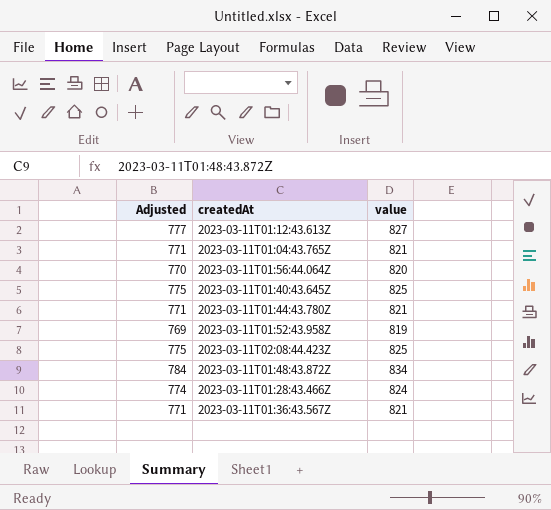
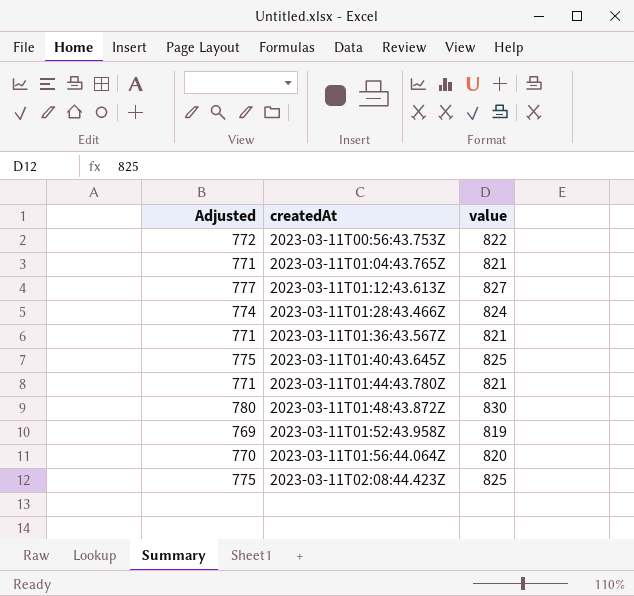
row order: none -> createdAt ascending
row 2023-03-11T00:56:43.753Z: none -> 772 | 822
2023-03-11T01:48:43.872Z | Adjusted: 784 -> 780
2023-03-11T01:48:43.872Z | value: 834 -> 830

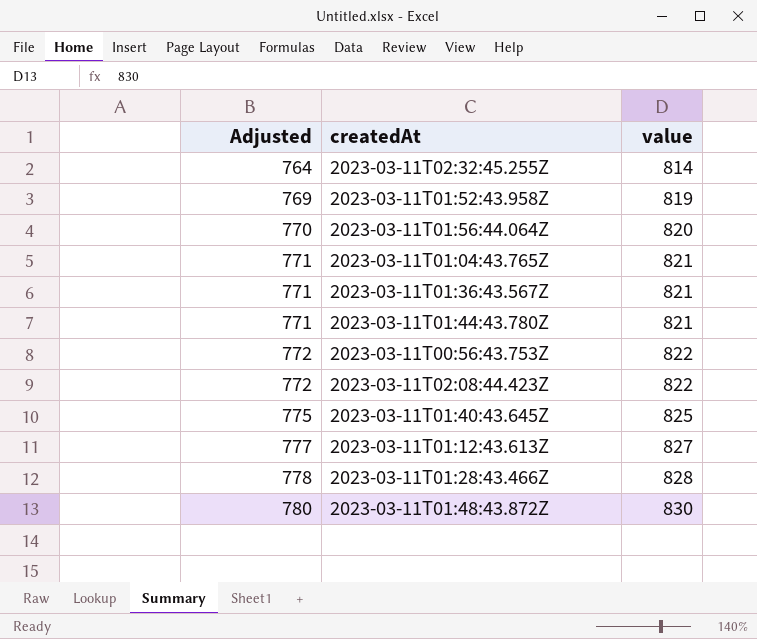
row order: createdAt ascending -> Adjusted ascending
row 2023-03-11T02:32:45.255Z: none -> 764 | 814
2023-03-11T02:08:44.423Z | Adjusted: 775 -> 772
2023-03-11T02:08:44.423Z | value: 825 -> 822
2023-03-11T01:28:43.466Z | Adjusted: 774 -> 778
2023-03-11T01:28:43.466Z | value: 824 -> 828

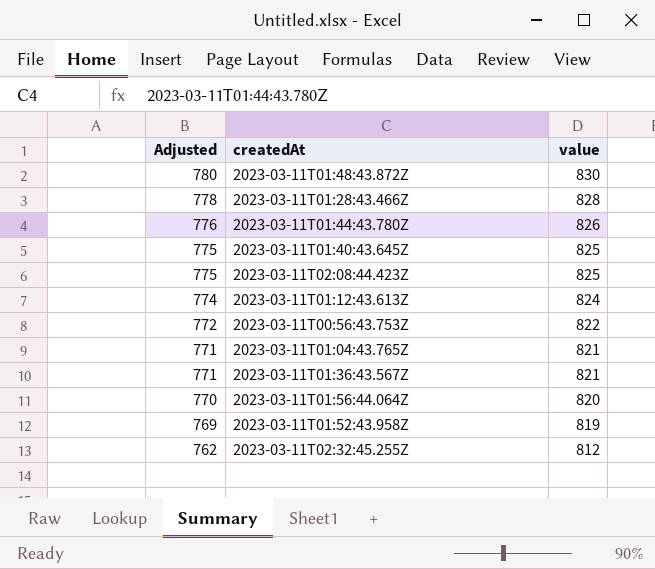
row order: Adjusted ascending -> Adjusted descending
2023-03-11T01:44:43.780Z | Adjusted: 771 -> 776
2023-03-11T01:44:43.780Z | value: 821 -> 826
2023-03-11T02:08:44.423Z | Adjusted: 772 -> 775
2023-03-11T02:08:44.423Z | value: 822 -> 825
2023-03-11T01:12:43.613Z | Adjusted: 777 -> 774
2023-03-11T01:12:43.613Z | value: 827 -> 824
2023-03-11T02:32:45.255Z | Adjusted: 764 -> 762
2023-03-11T02:32:45.255Z | value: 814 -> 812

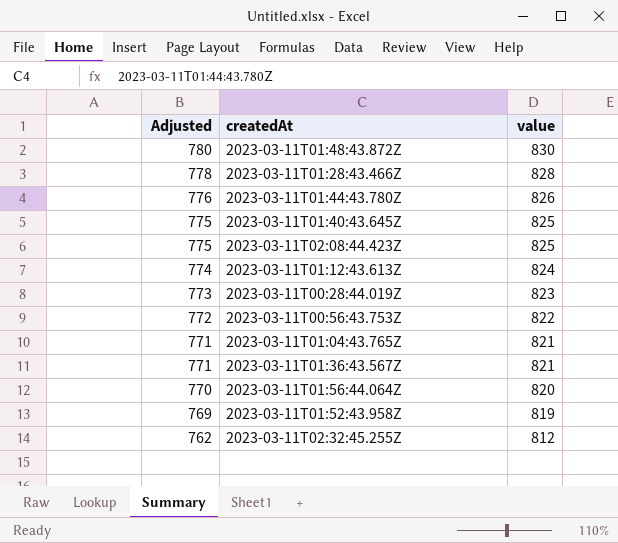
row 2023-03-11T00:28:44.019Z: none -> 773 | 823

